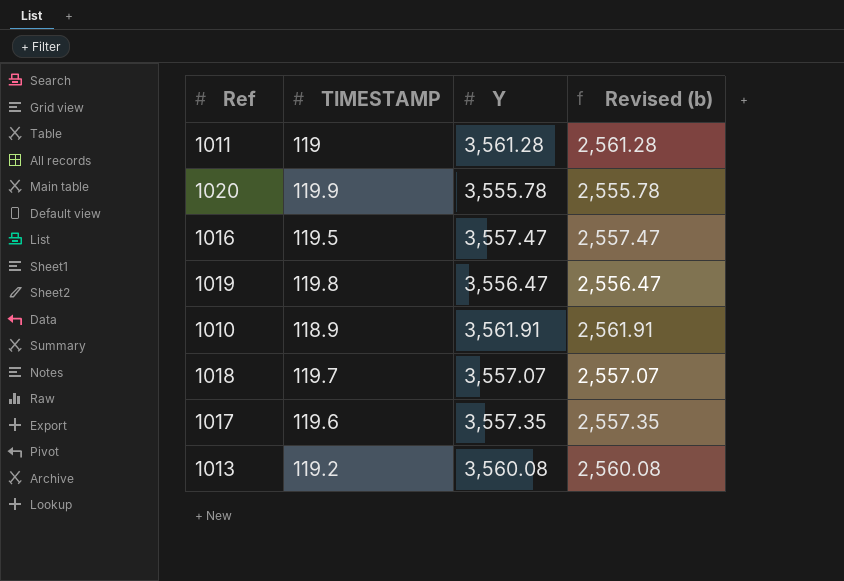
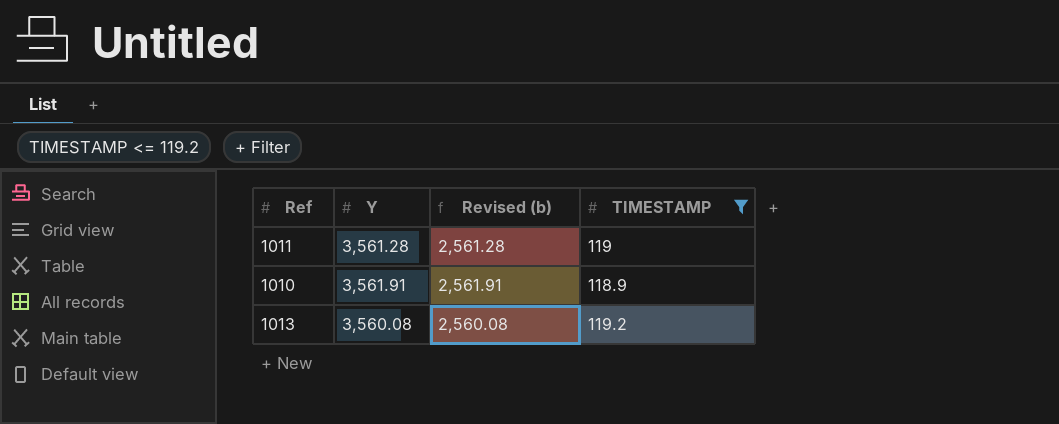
filter: none -> TIMESTAMP <= 119.2
column TIMESTAMP | position: 2 -> 4

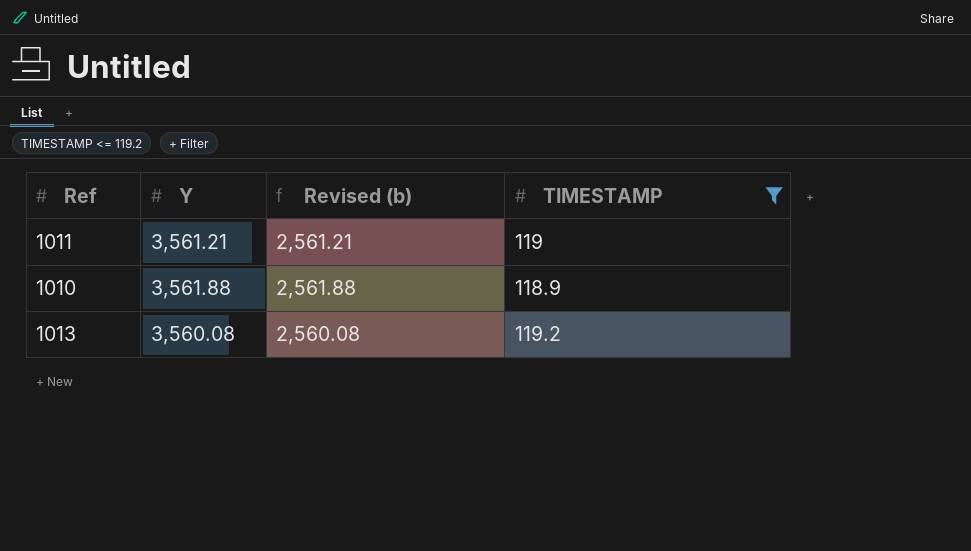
1011 | Y: 3,561.28 -> 3,561.21
1011 | Revised (b): 2,561.28 -> 2,561.21
1010 | Y: 3,561.91 -> 3,561.88
1010 | Revised (b): 2,561.91 -> 2,561.88

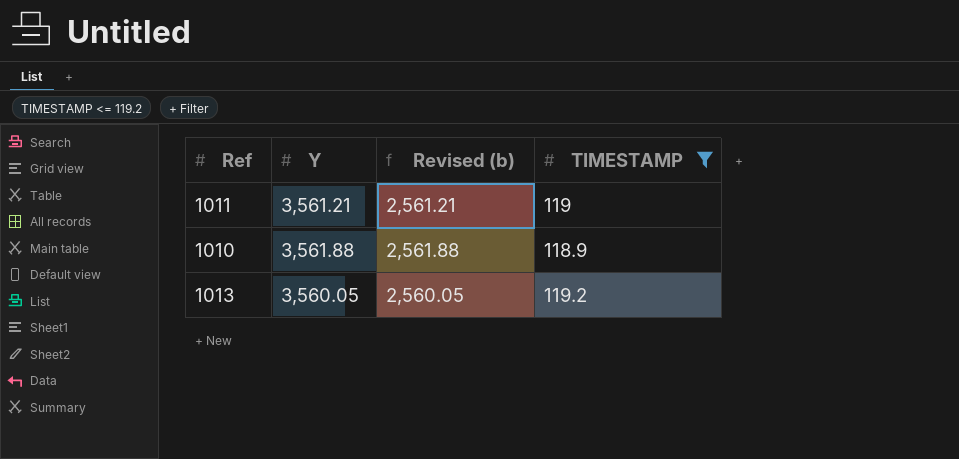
1013 | Y: 3,560.08 -> 3,560.05
1013 | Revised (b): 2,560.08 -> 2,560.05

